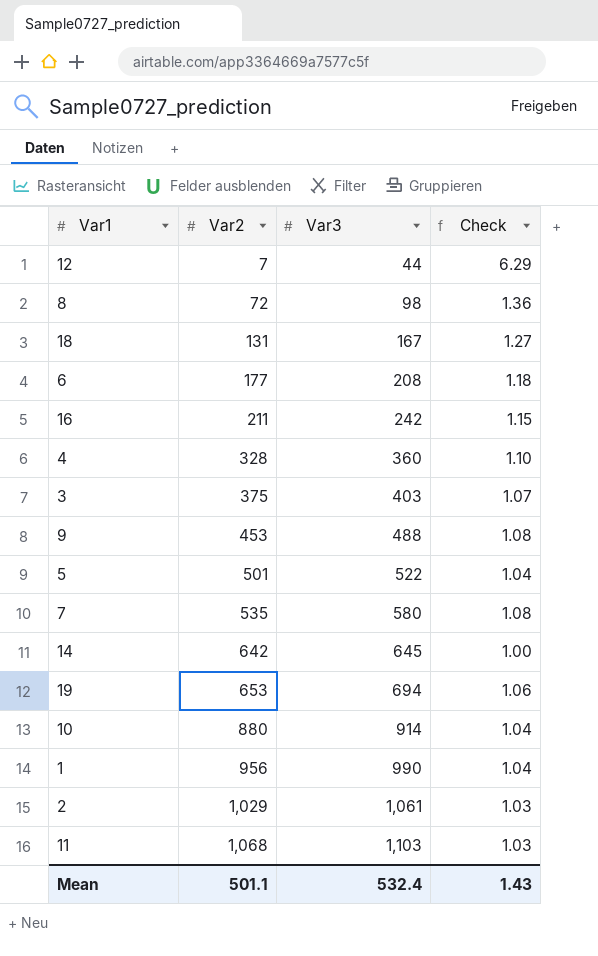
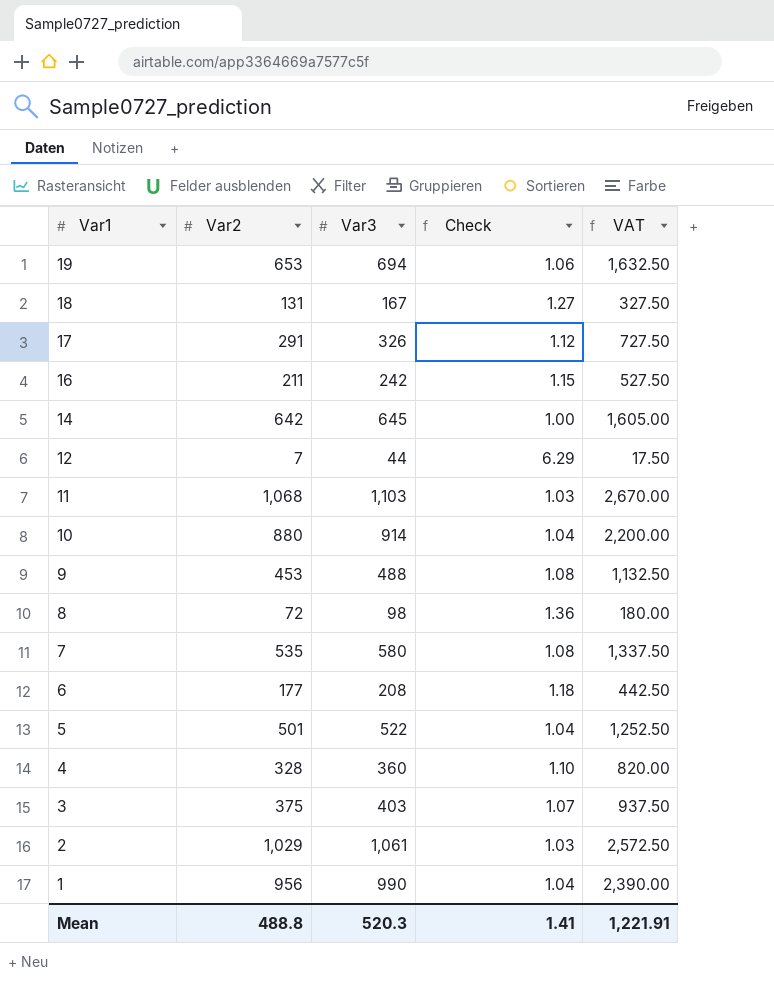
row order: Var2 ascending -> Var1 descending
column VAT | formula: none -> [Var2] * 2.5
row 17: none -> 291 | 326 | 1.12 | 727.50
Mean | Var2: 501.1 -> 488.8
Mean | Var3: 532.4 -> 520.3
Mean | Check: 1.43 -> 1.41

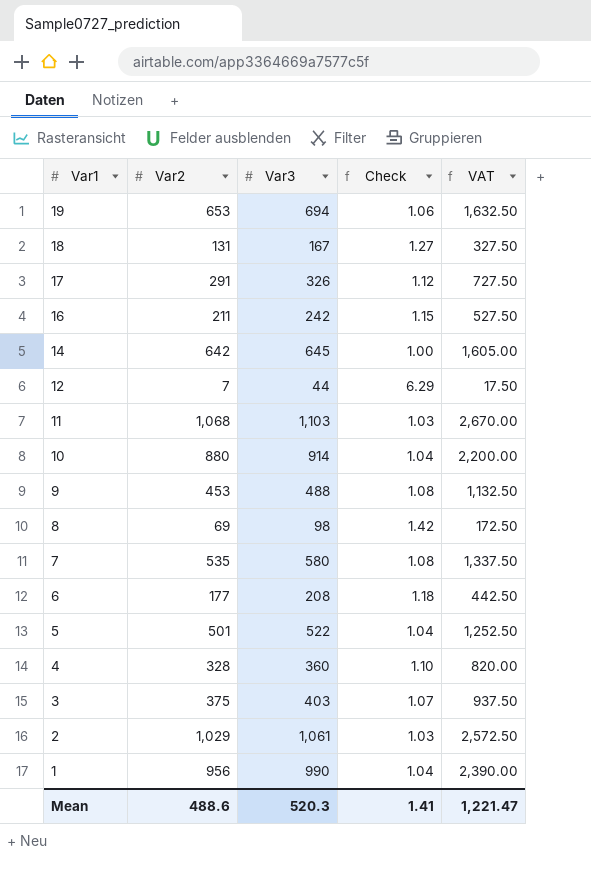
8 | Var2: 72 -> 69
8 | Check: 1.36 -> 1.42
8 | VAT: 180.00 -> 172.50
Mean | Var2: 488.8 -> 488.6
Mean | VAT: 1,221.91 -> 1,221.47

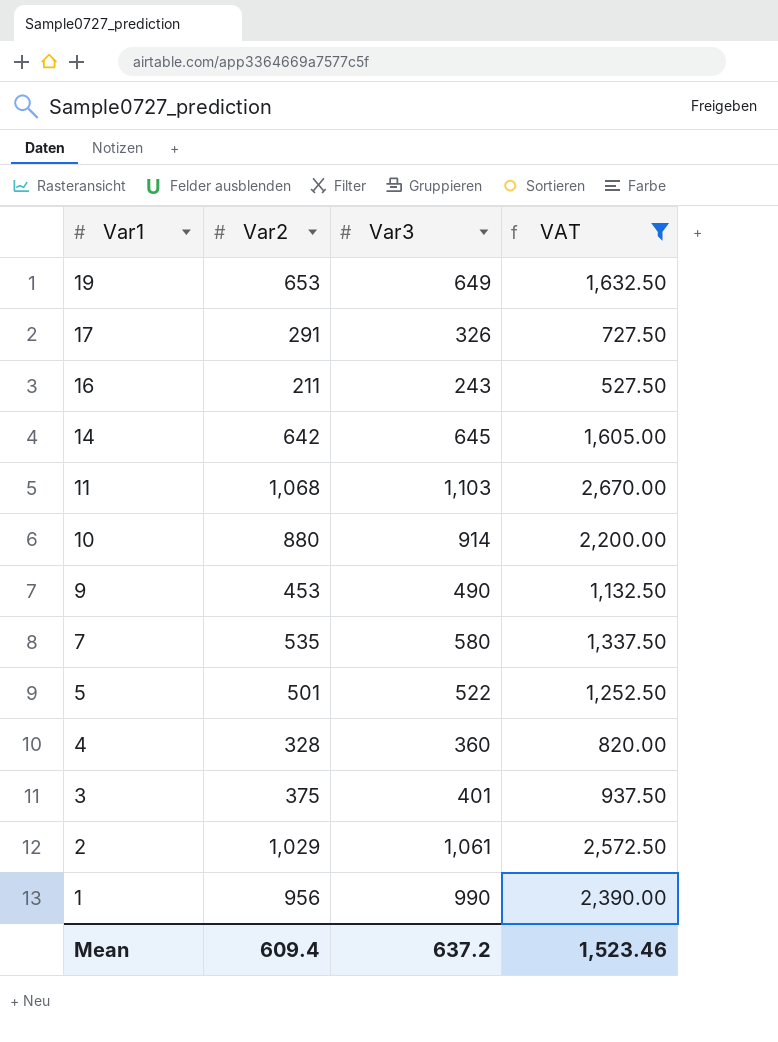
filter: none -> VAT >= 527.50
column Check | formula: [Var3] / [Var2] -> none
19 | Var3: 694 -> 649
16 | Var3: 242 -> 243
9 | Var3: 488 -> 490
3 | Var3: 403 -> 401
Mean | Var2: 488.6 -> 609.4
Mean | Var3: 520.3 -> 637.2
Mean | VAT: 1,221.47 -> 1,523.46

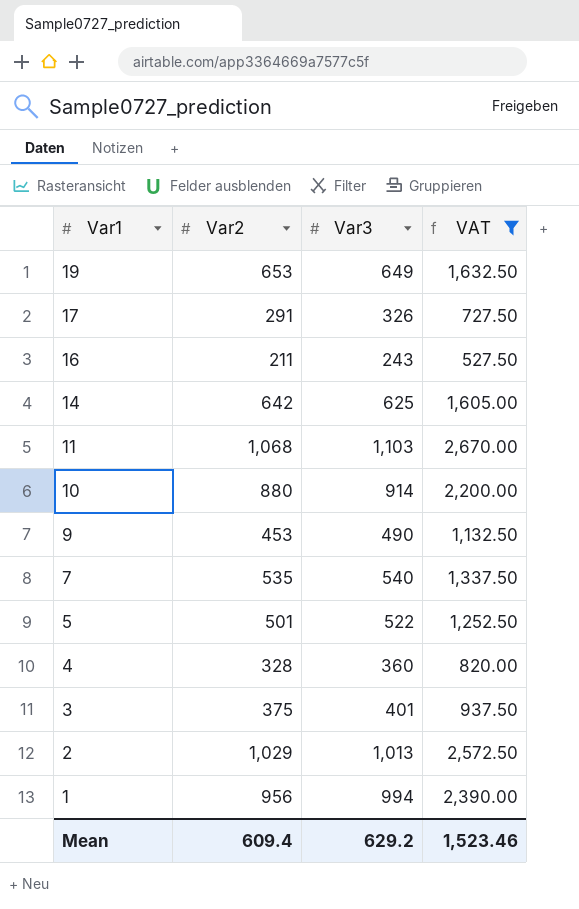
14 | Var3: 645 -> 625
7 | Var3: 580 -> 540
2 | Var3: 1,061 -> 1,013
1 | Var3: 990 -> 994
Mean | Var3: 637.2 -> 629.2

